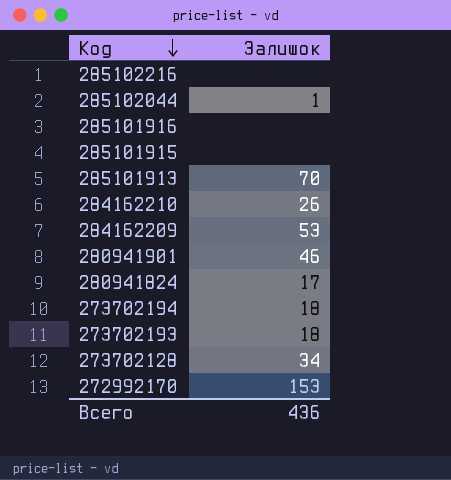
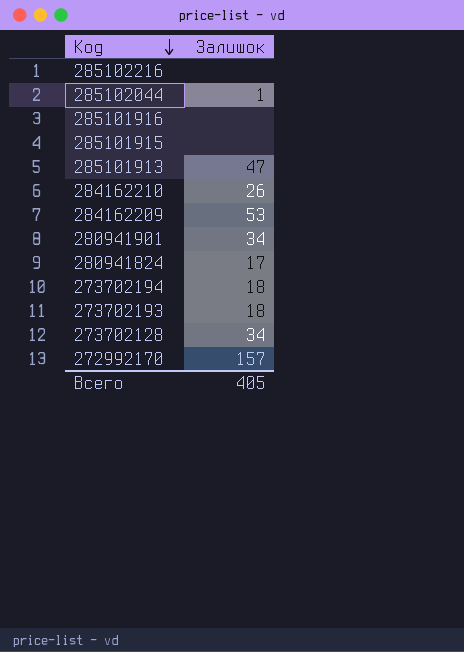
285101913 | Залишок: 70 -> 47
280941901 | Залишок: 46 -> 34
272992170 | Залишок: 153 -> 157
Всего | Залишок: 436 -> 405

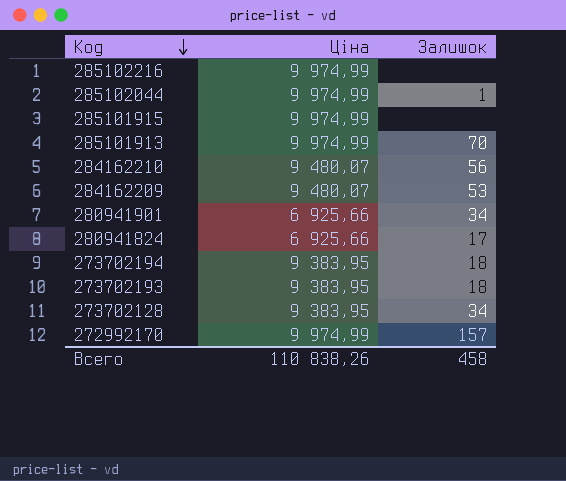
column Ціна | position: none -> 2
row 285101916: none -> none
285101913 | Залишок: 47 -> 70
284162210 | Залишок: 26 -> 56
Всего | Залишок: 405 -> 458

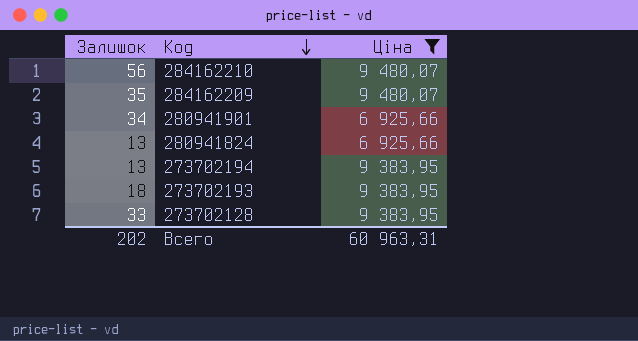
filter: none -> Ціна != 9 974,99
column Залишок | position: 3 -> 1
284162209 | Залишок: 53 -> 35
280941824 | Залишок: 17 -> 13
273702194 | Залишок: 18 -> 13
273702128 | Залишок: 34 -> 33
Всего | Залишок: 458 -> 202
Всего | Ціна: 110 838,26 -> 60 963,31

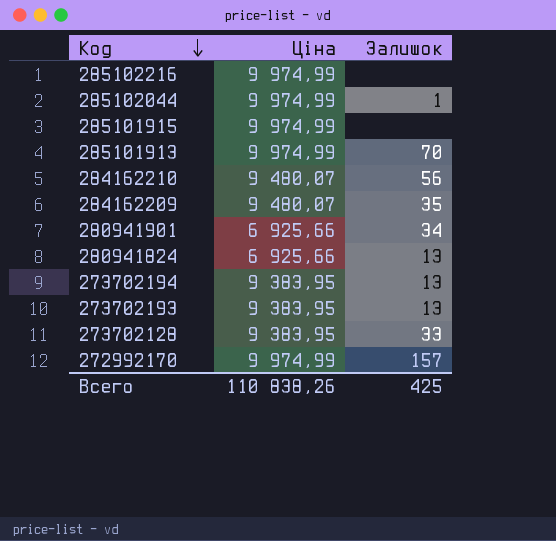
filter: Ціна != 9 974,99 -> none
column Залишок | position: 1 -> 3
273702193 | Залишок: 18 -> 13
Всего | Ціна: 60 963,31 -> 110 838,26
Всего | Залишок: 202 -> 425

